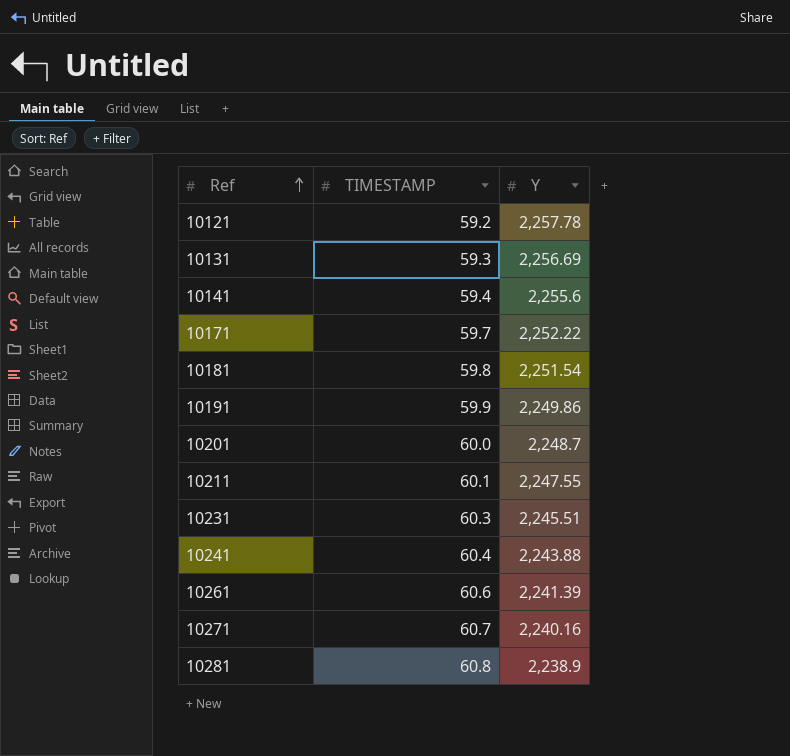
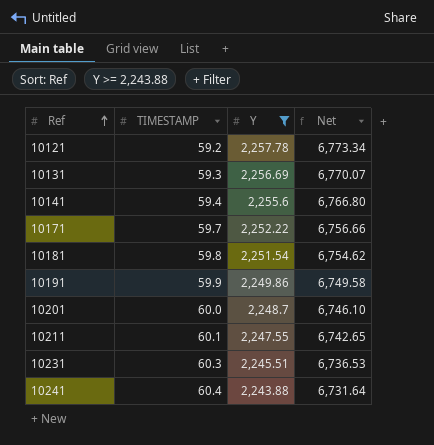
filter: none -> Y >= 2,243.88
column Net | formula: none -> [Y] * 3

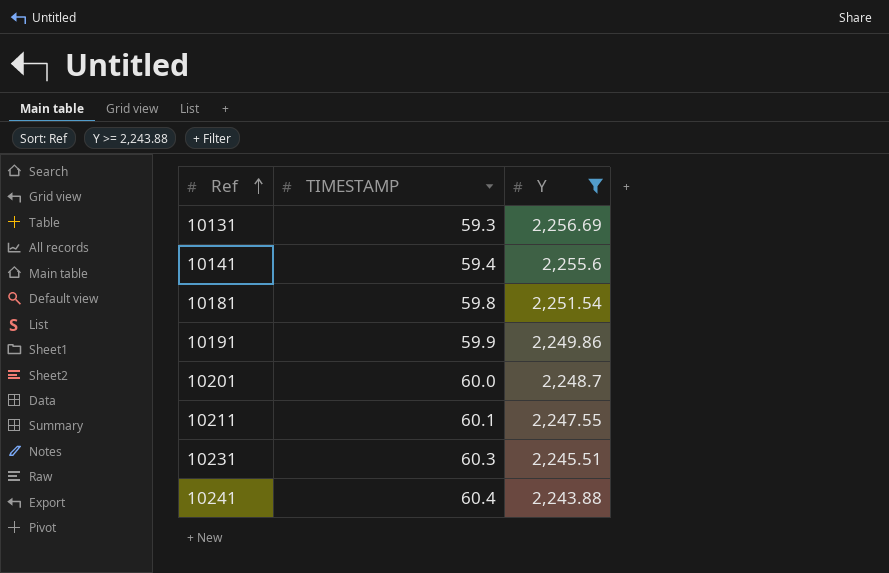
column Net | formula: [Y] * 3 -> none
row 10121: 59.2 | 2,257.78 | 6,773.34 -> none
row 10171: 59.7 | 2,252.22 | 6,756.66 -> none

